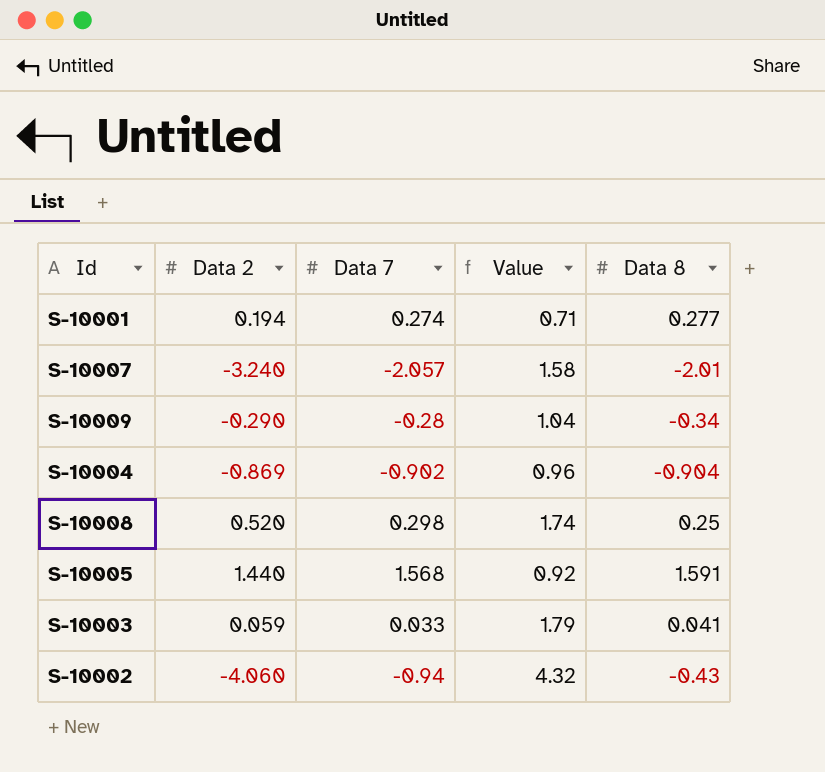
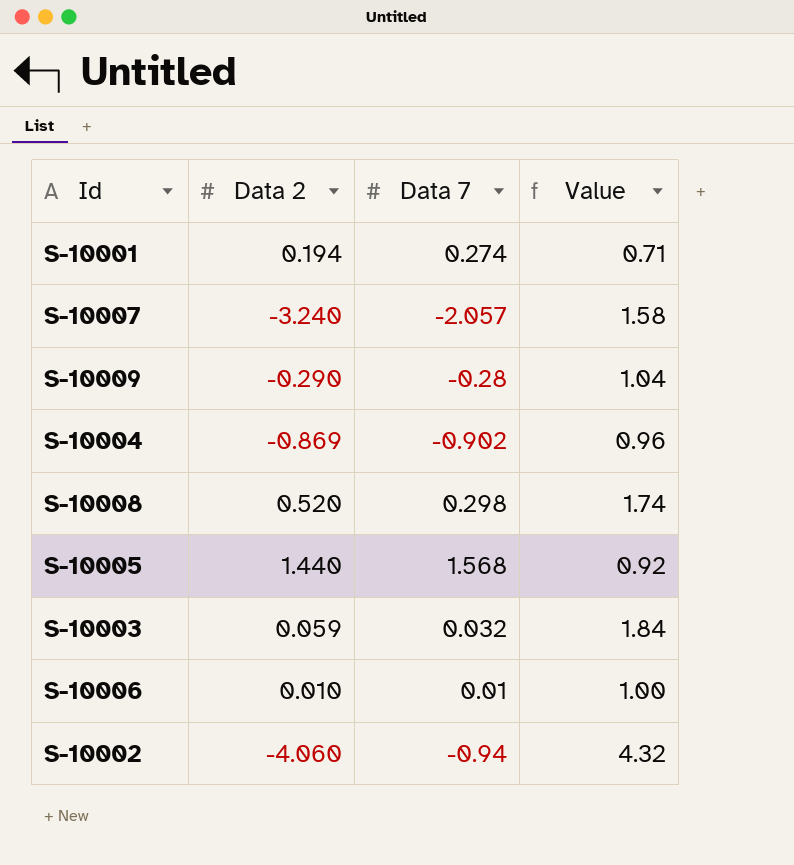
column Data 8 | position: 5 -> none
S-10003 | Data 7: 0.033 -> 0.032
S-10003 | Value: 1.79 -> 1.84
row S-10006: none -> 0.010 | 0.01 | 1.00

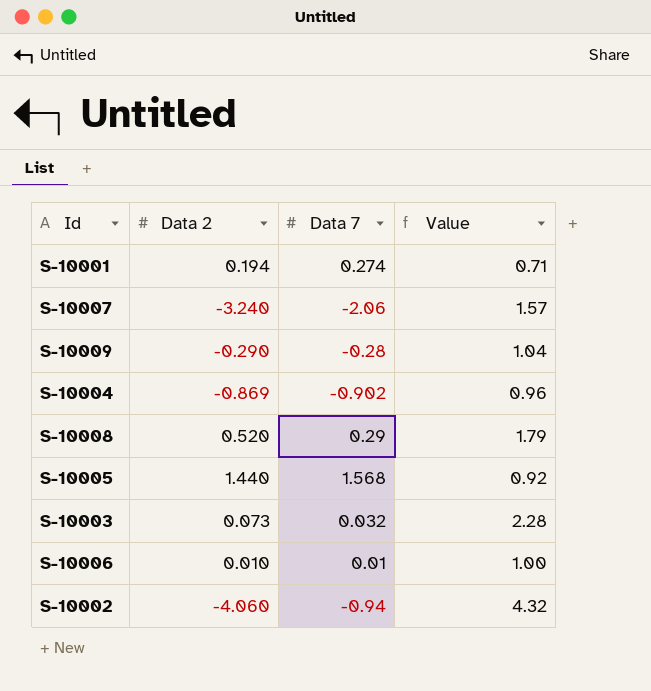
S-10007 | Data 7: -2.057 -> -2.06
S-10007 | Value: 1.58 -> 1.57
S-10008 | Data 7: 0.298 -> 0.29
S-10008 | Value: 1.74 -> 1.79
S-10003 | Data 2: 0.059 -> 0.073
S-10003 | Value: 1.84 -> 2.28

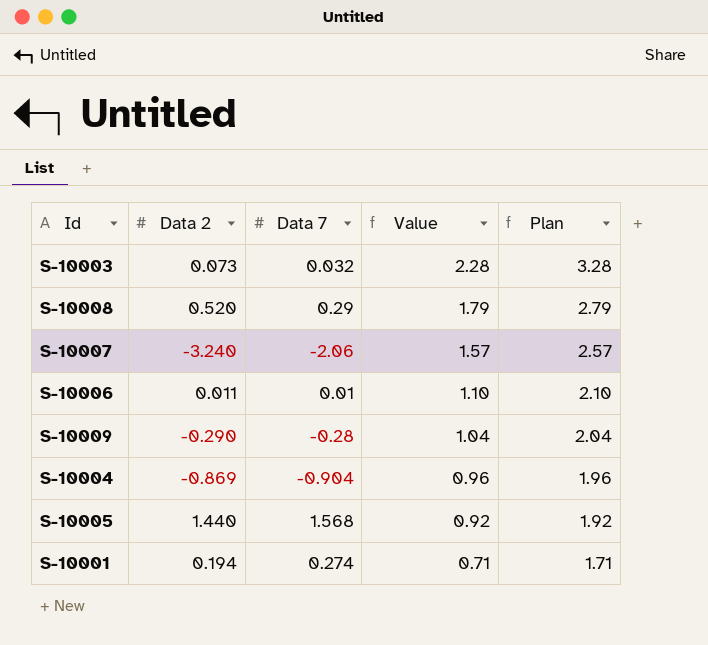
row order: none -> Value descending
column Plan | formula: none -> [Value] + 1
row S-10002: -4.060 | -0.94 | 4.32 -> none
S-10006 | Data 2: 0.010 -> 0.011
S-10006 | Value: 1.00 -> 1.10
S-10004 | Data 7: -0.902 -> -0.904

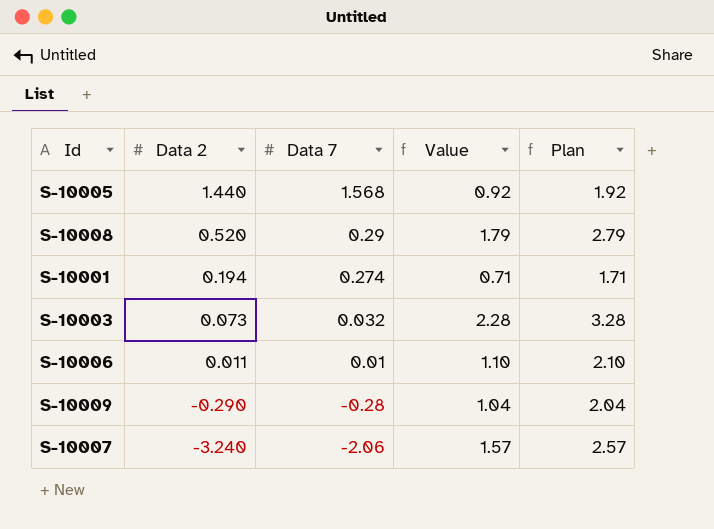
row order: Value descending -> Data 2 descending
row S-10004: -0.869 | -0.904 | 0.96 | 1.96 -> none

